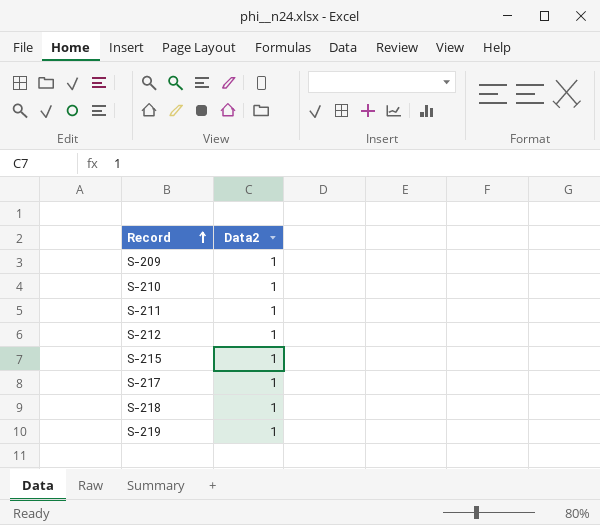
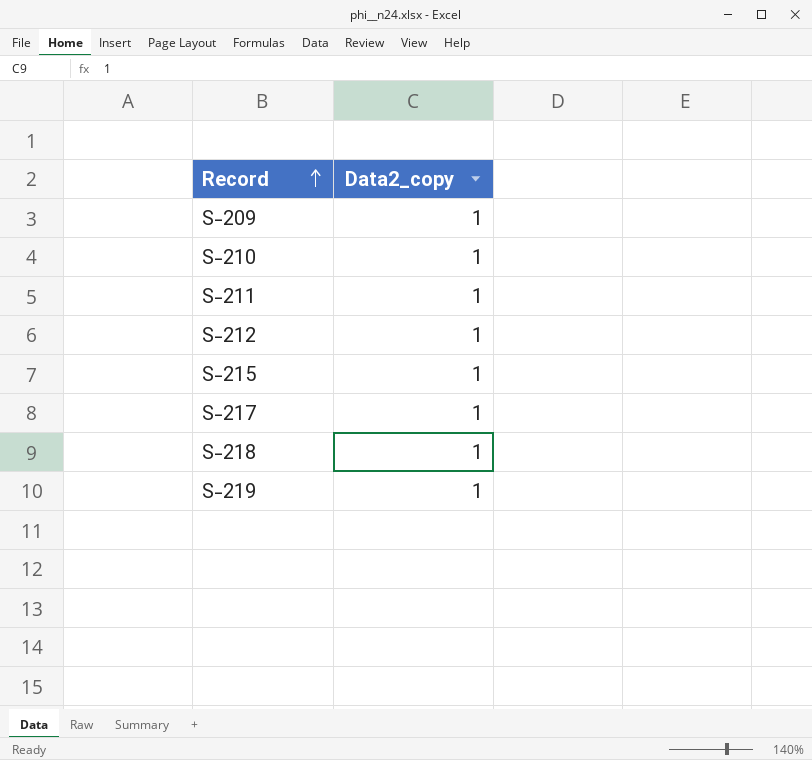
column name: Data2 -> Data2_copy

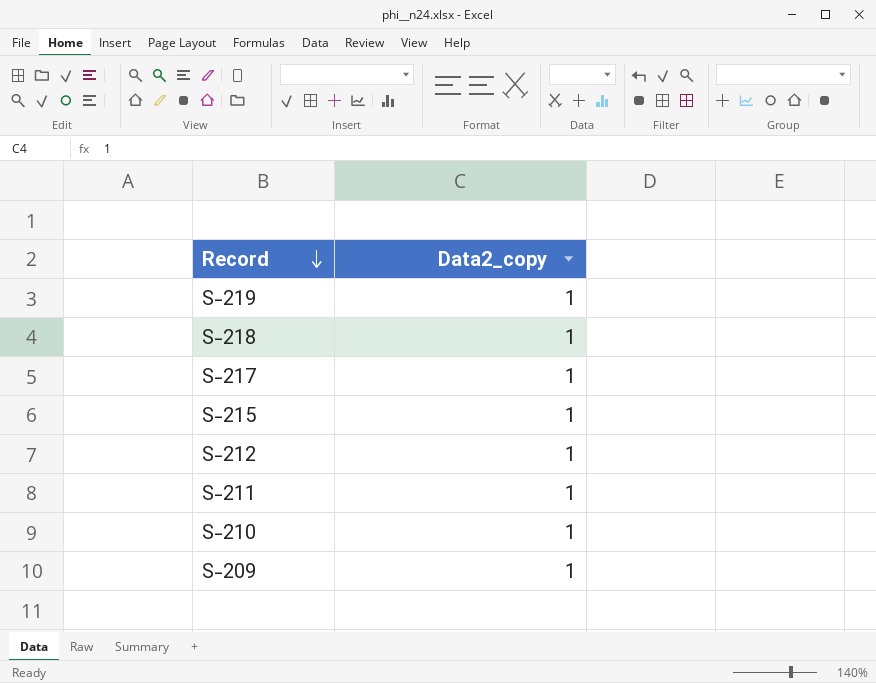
row order: Record ascending -> Record descending

